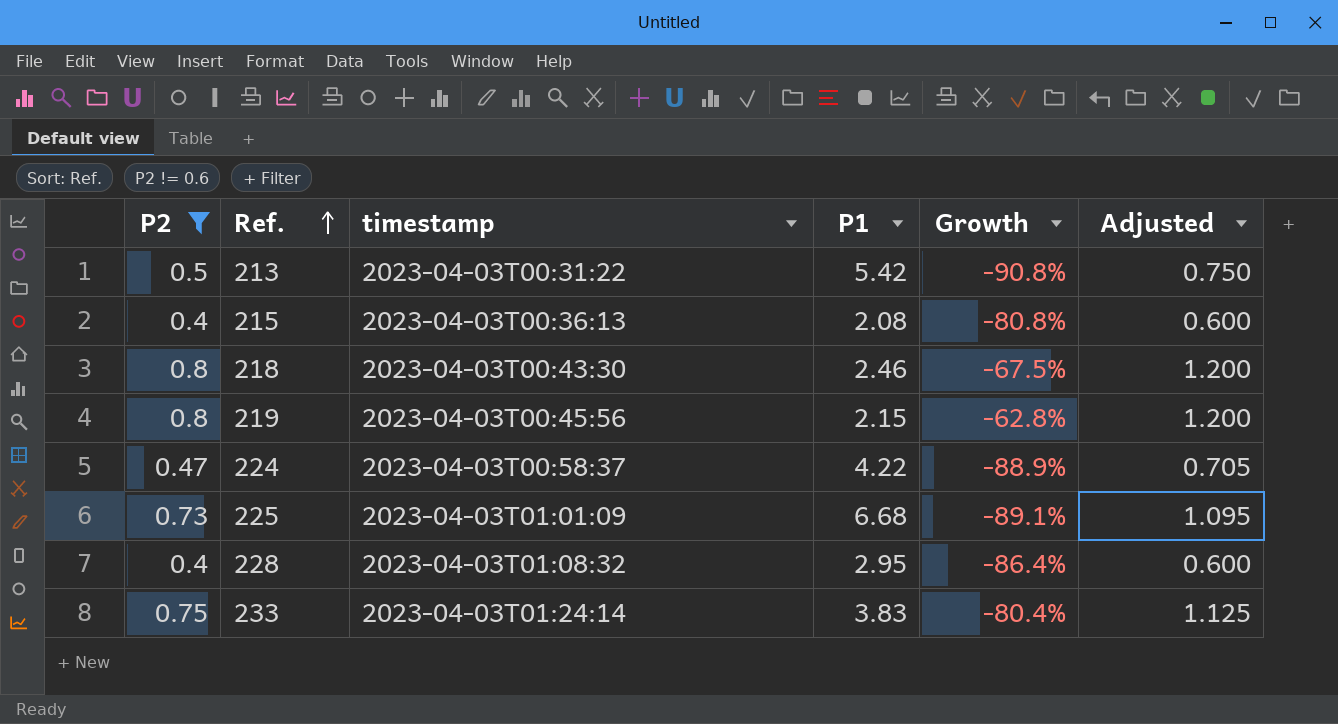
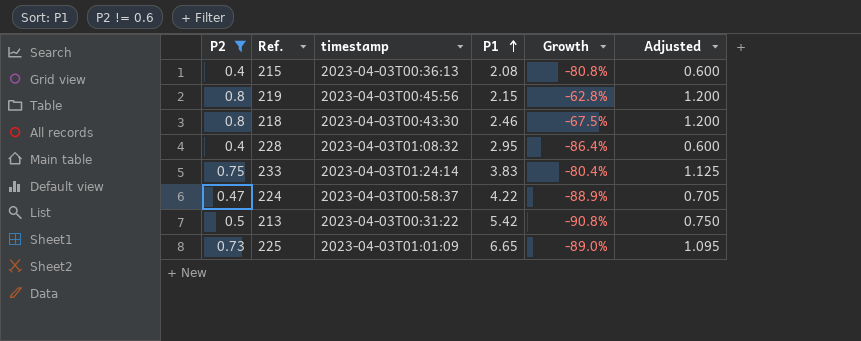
row order: Ref. ascending -> P1 ascending
225 | P1: 6.68 -> 6.65
225 | Growth: -89.1% -> -89.0%

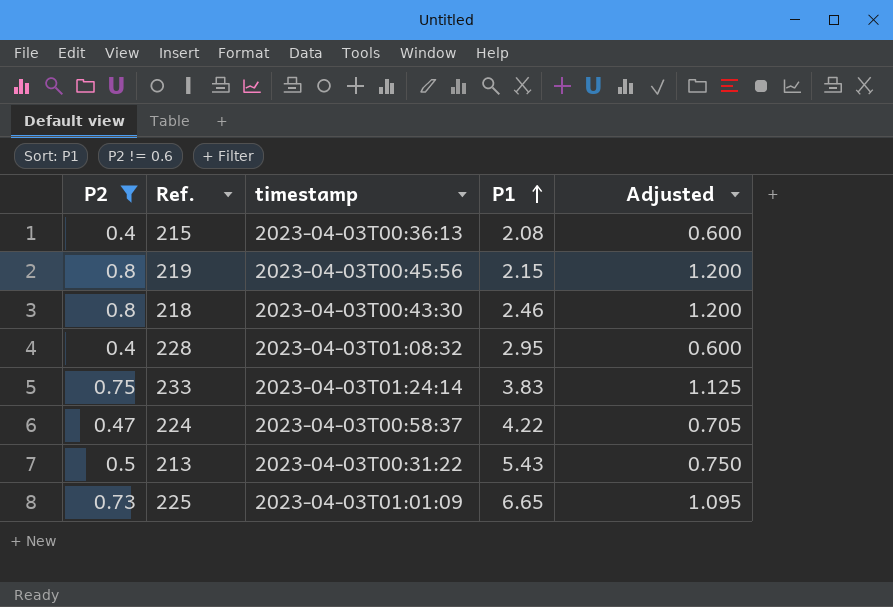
column Growth | formula: ([P2] - [P1]) / [P1] -> none
213 | P1: 5.42 -> 5.43

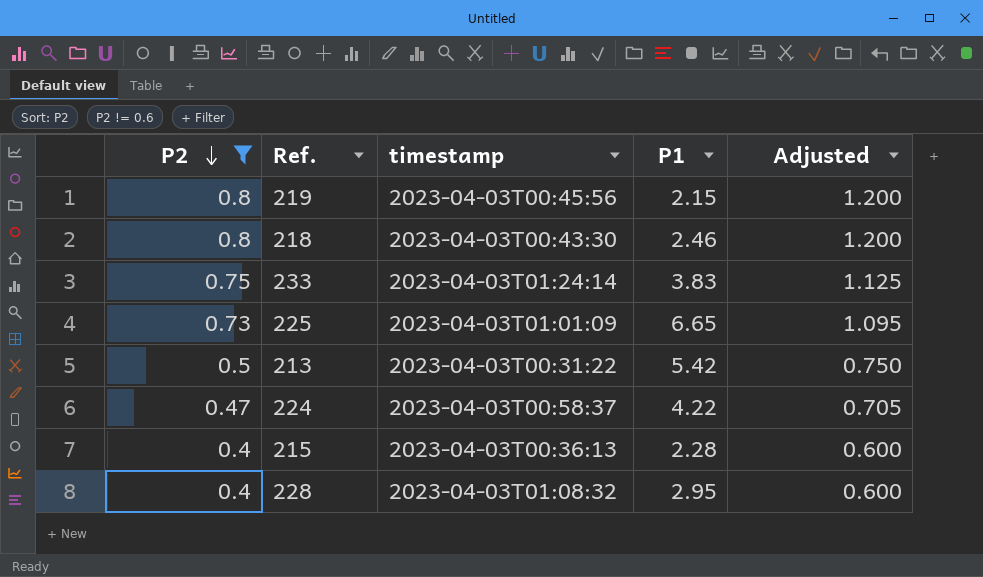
row order: P1 ascending -> P2 descending
213 | P1: 5.43 -> 5.42
215 | P1: 2.08 -> 2.28

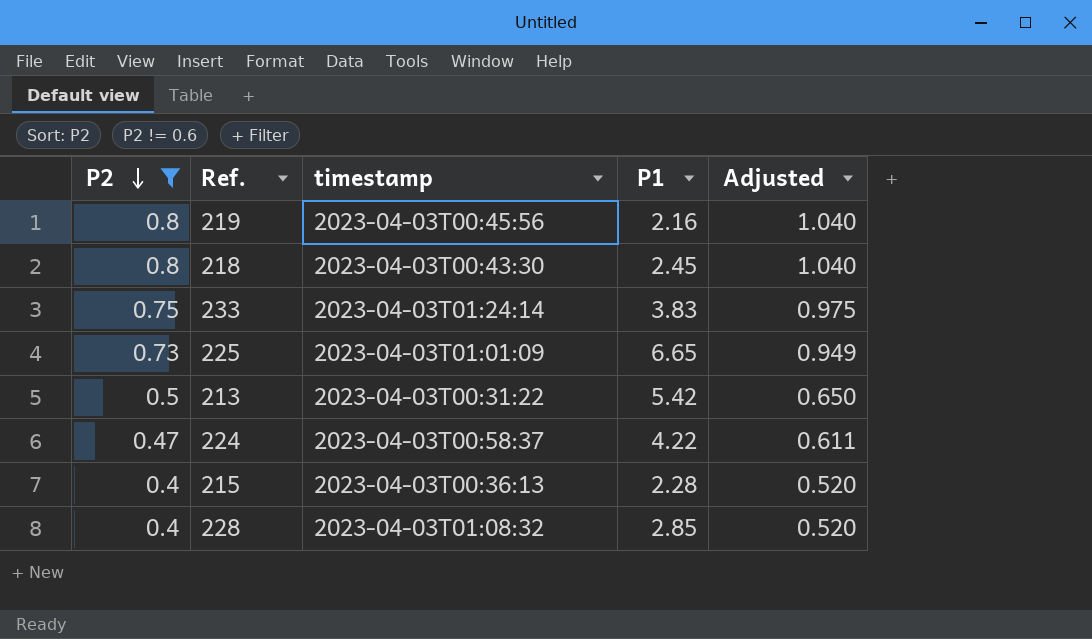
column Adjusted | formula: [P2] * 1.5 -> [P2] * 1.3
219 | P1: 2.15 -> 2.16
218 | P1: 2.46 -> 2.45
228 | P1: 2.95 -> 2.85

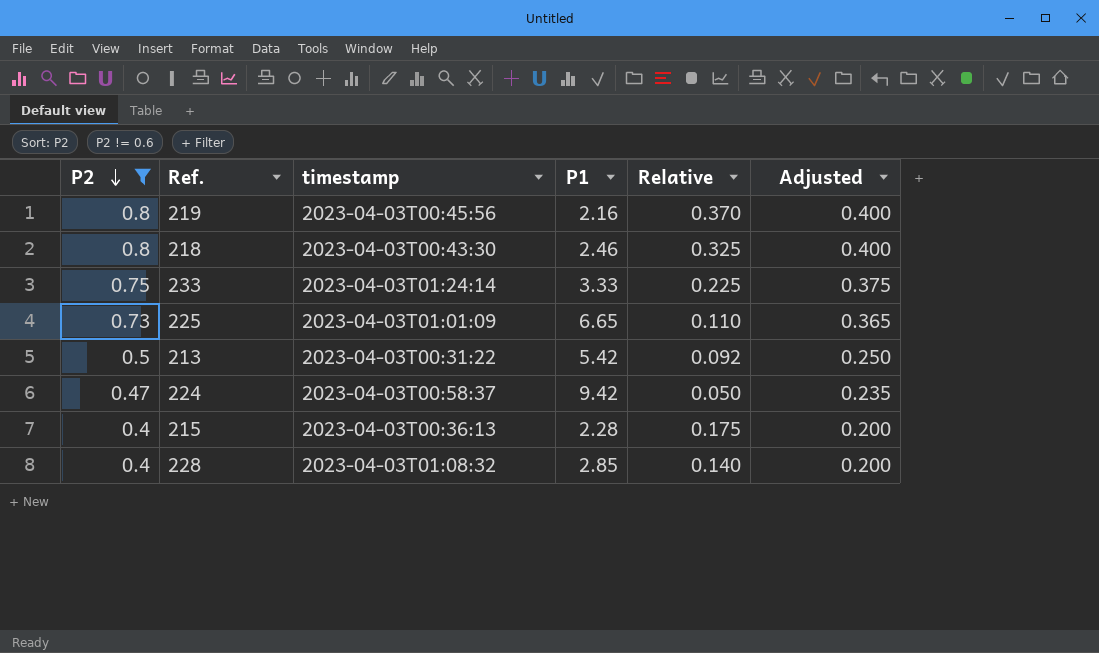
column Relative | formula: none -> [P2] / [P1]
column Adjusted | formula: [P2] * 1.3 -> [P2] * 0.5
218 | P1: 2.45 -> 2.46
233 | P1: 3.83 -> 3.33
224 | P1: 4.22 -> 9.42

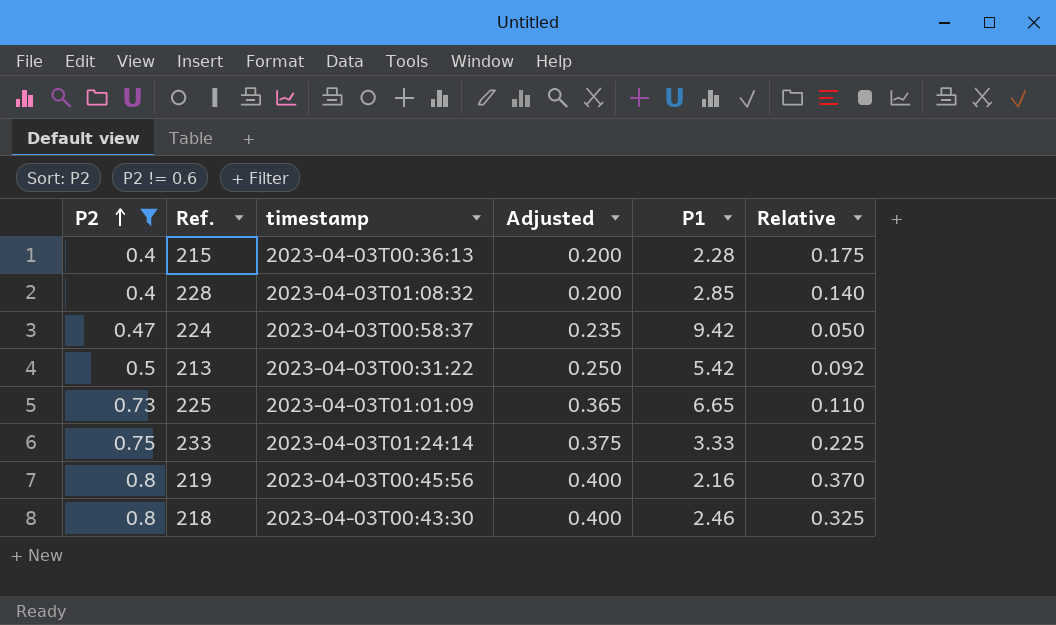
row order: P2 descending -> P2 ascending
column Adjusted | position: 6 -> 4

